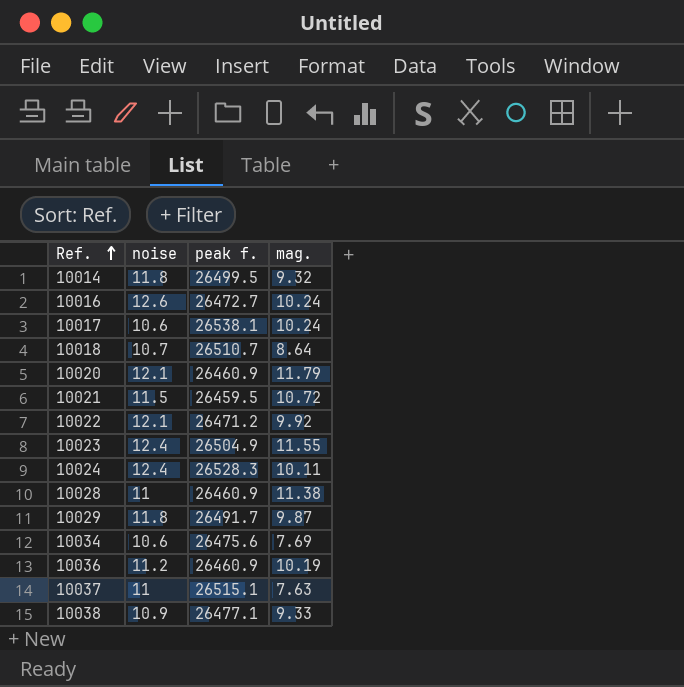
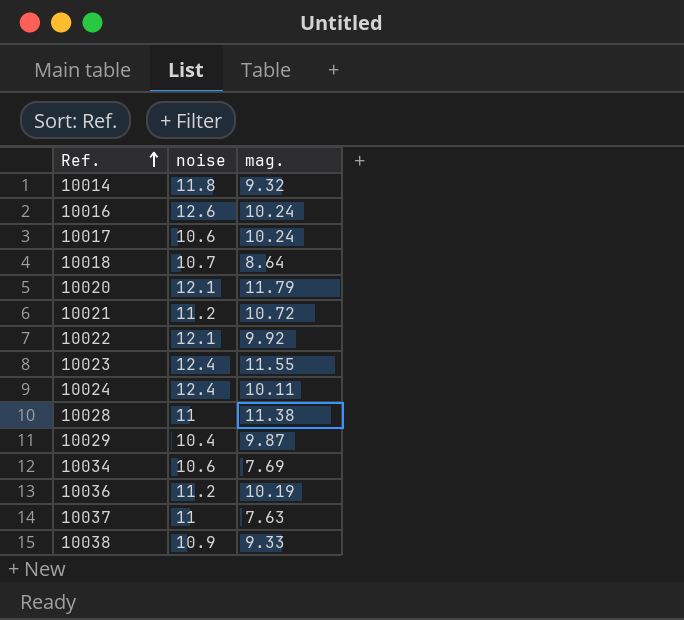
column peak f. | position: 3 -> none
10021 | noise: 11.5 -> 11.2
10029 | noise: 11.8 -> 10.4

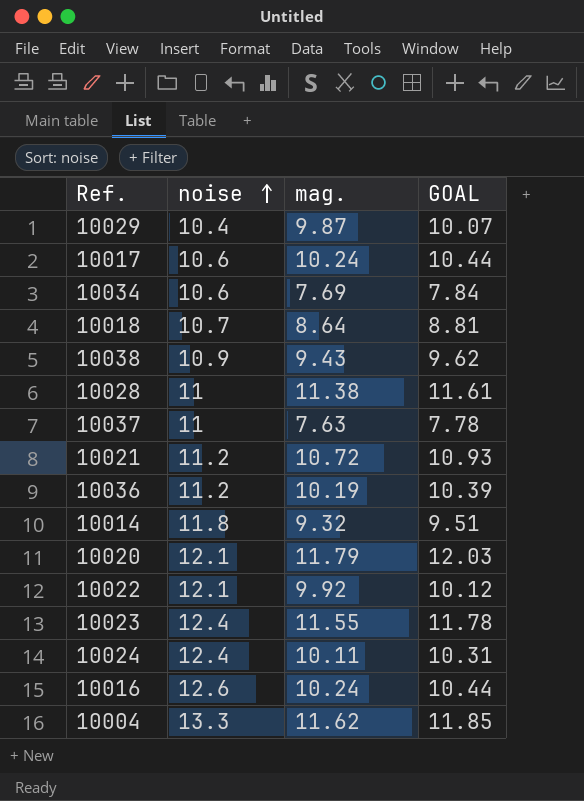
row order: Ref. ascending -> noise ascending
column GOAL | formula: none -> [mag.] * 1.02
10038 | mag.: 9.33 -> 9.43
row 10004: none -> 13.3 | 11.62 | 11.85

